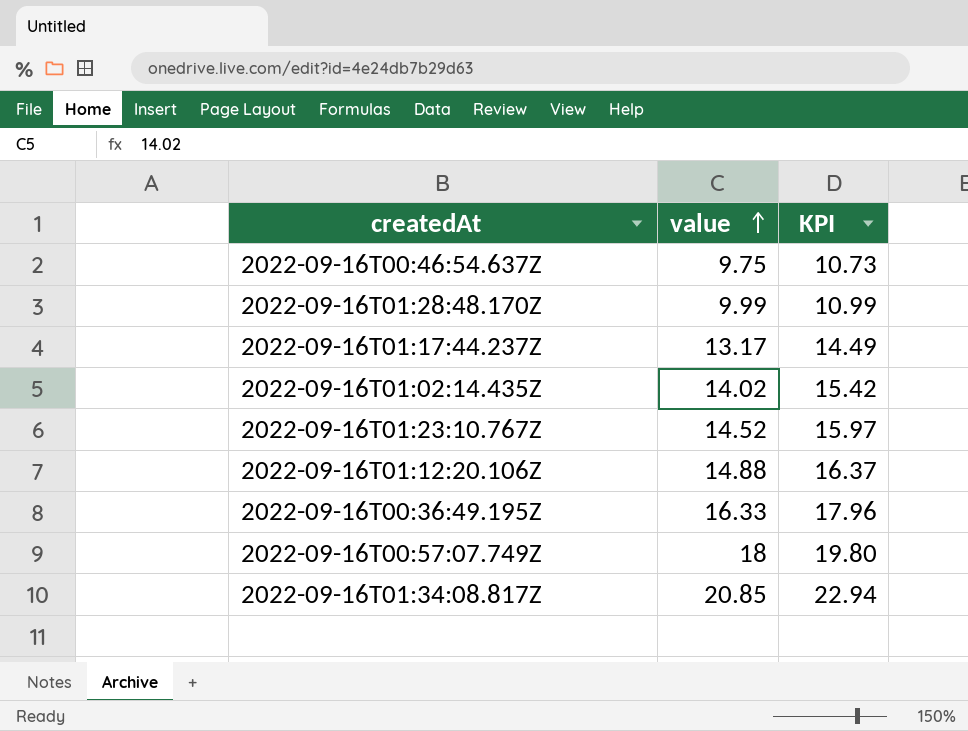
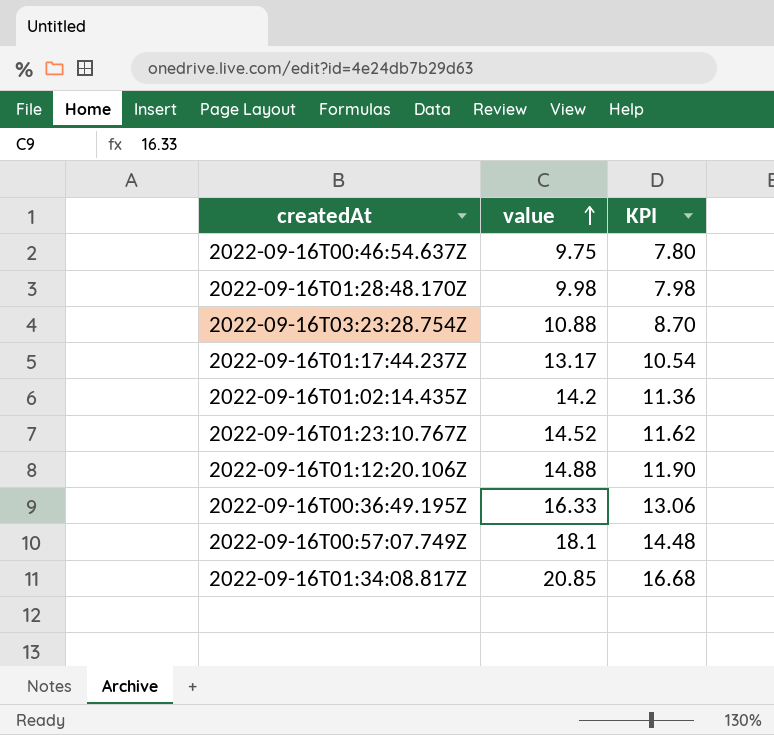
column KPI | formula: [value] * 1.1 -> [value] * 0.8
2022-09-16T01:28:48.170Z | value: 9.99 -> 9.98
row 2022-09-16T03:23:28.754Z: none -> 10.88 | 8.70
2022-09-16T01:02:14.435Z | value: 14.02 -> 14.2
2022-09-16T00:57:07.749Z | value: 18 -> 18.1

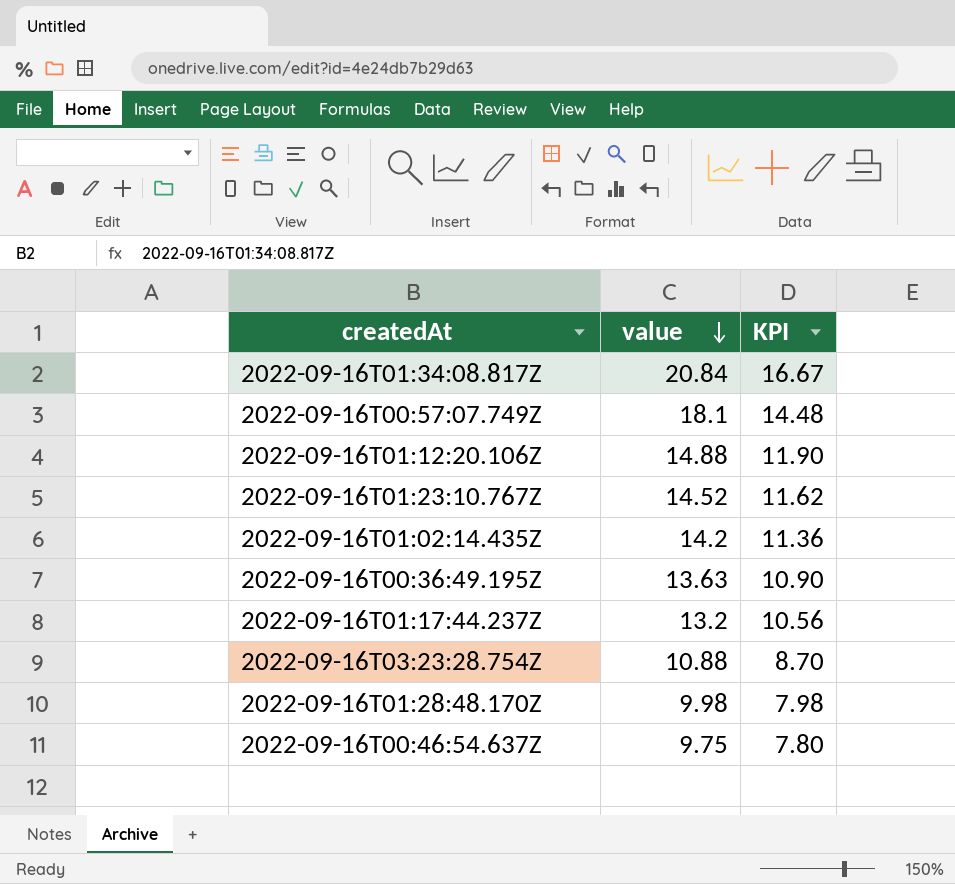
row order: value ascending -> value descending
2022-09-16T01:34:08.817Z | value: 20.85 -> 20.84
2022-09-16T01:34:08.817Z | KPI: 16.68 -> 16.67
2022-09-16T00:36:49.195Z | value: 16.33 -> 13.63
2022-09-16T00:36:49.195Z | KPI: 13.06 -> 10.90
2022-09-16T01:17:44.237Z | value: 13.17 -> 13.2
2022-09-16T01:17:44.237Z | KPI: 10.54 -> 10.56

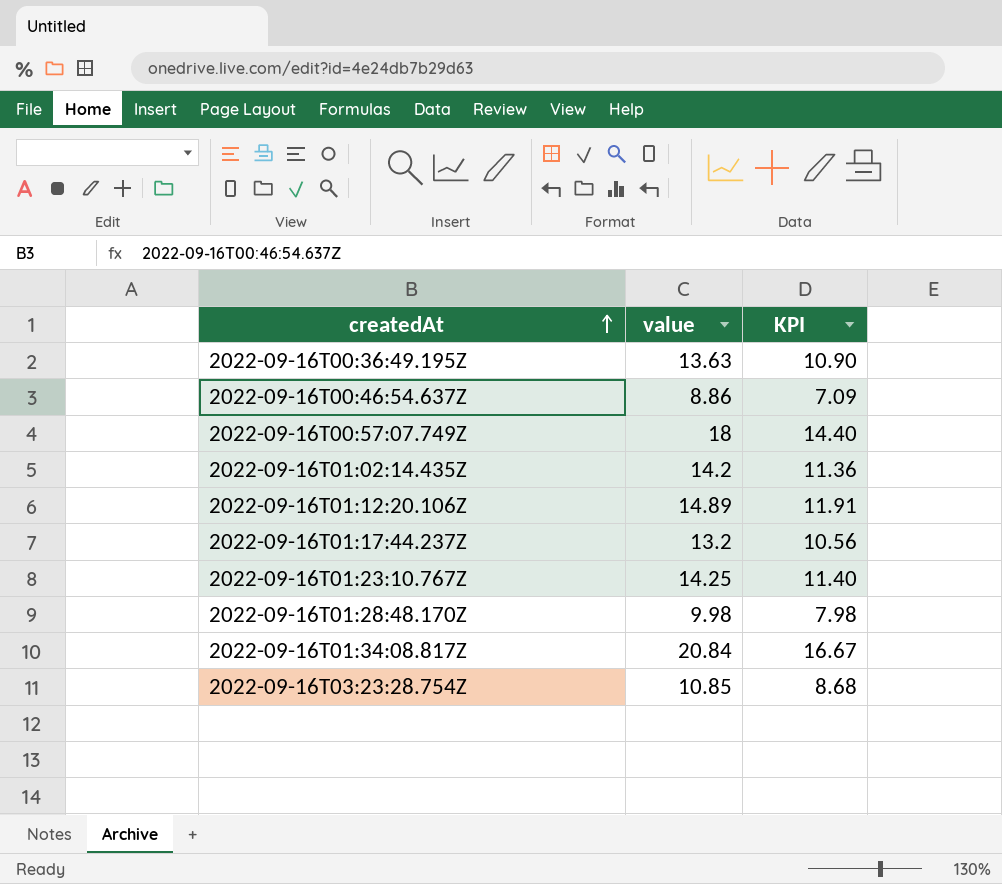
row order: value descending -> createdAt ascending
2022-09-16T00:46:54.637Z | value: 9.75 -> 8.86
2022-09-16T00:46:54.637Z | KPI: 7.80 -> 7.09
2022-09-16T00:57:07.749Z | value: 18.1 -> 18
2022-09-16T00:57:07.749Z | KPI: 14.48 -> 14.40
2022-09-16T01:12:20.106Z | value: 14.88 -> 14.89
2022-09-16T01:12:20.106Z | KPI: 11.90 -> 11.91
2022-09-16T01:23:10.767Z | value: 14.52 -> 14.25
2022-09-16T01:23:10.767Z | KPI: 11.62 -> 11.40
2022-09-16T03:23:28.754Z | value: 10.88 -> 10.85
2022-09-16T03:23:28.754Z | KPI: 8.70 -> 8.68

